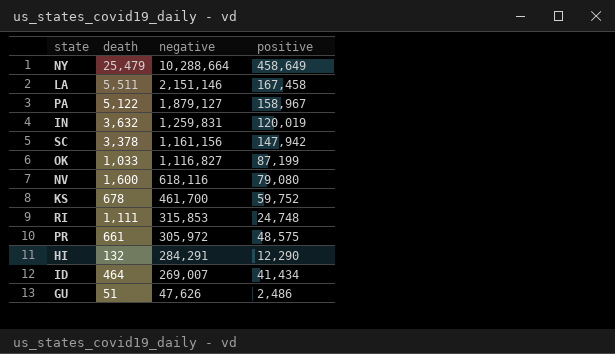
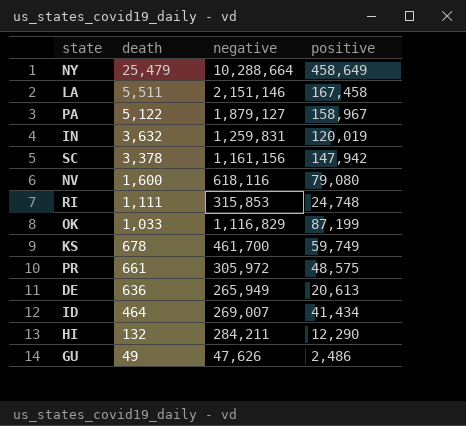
row order: negative descending -> death descending
OK | negative: 1,116,827 -> 1,116,829
KS | positive: 59,752 -> 59,749
row DE: none -> 636 | 265,949 | 20,613
HI | negative: 284,291 -> 284,211
GU | death: 51 -> 49

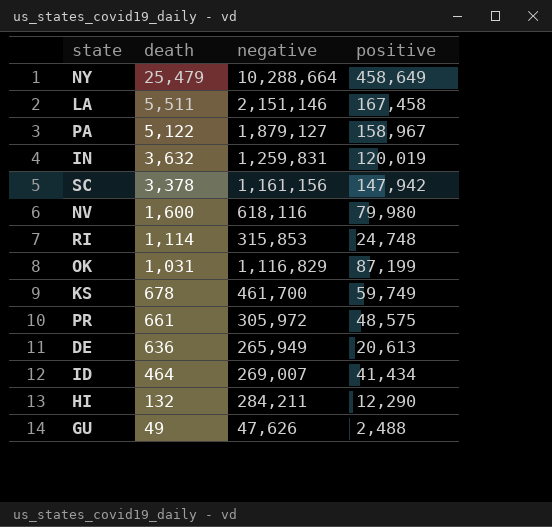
NV | positive: 79,080 -> 79,980
RI | death: 1,111 -> 1,114
OK | death: 1,033 -> 1,031
GU | positive: 2,486 -> 2,488

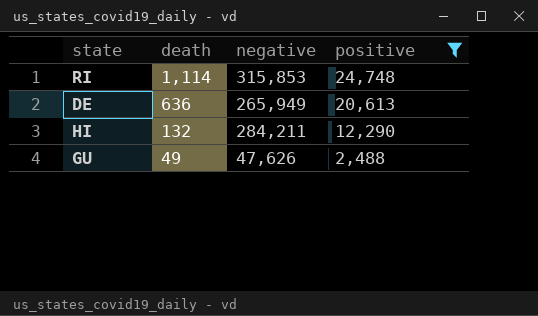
filter: none -> positive <= 24,748

